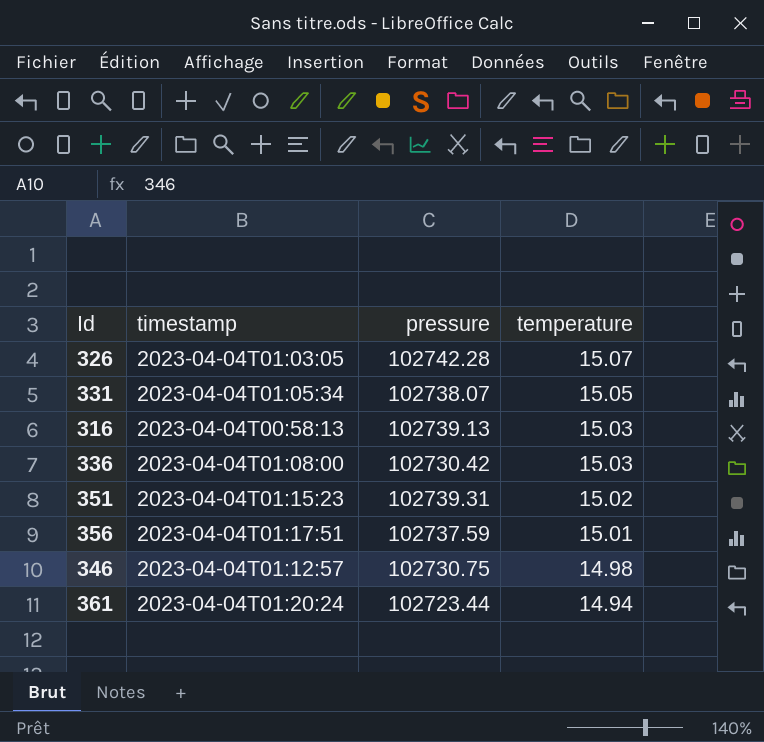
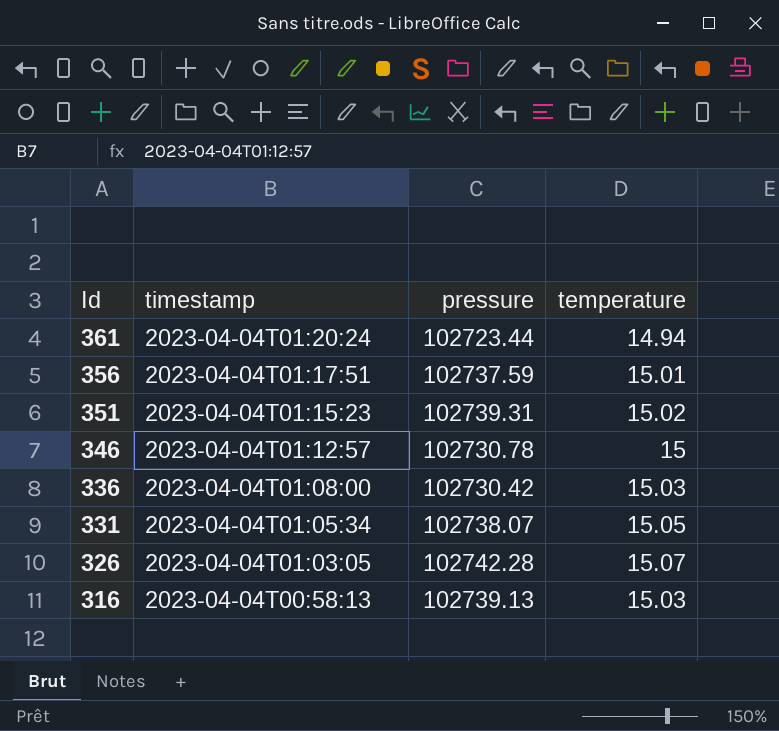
row order: temperature descending -> Id descending
346 | pressure: 102730.75 -> 102730.78
346 | temperature: 14.98 -> 15

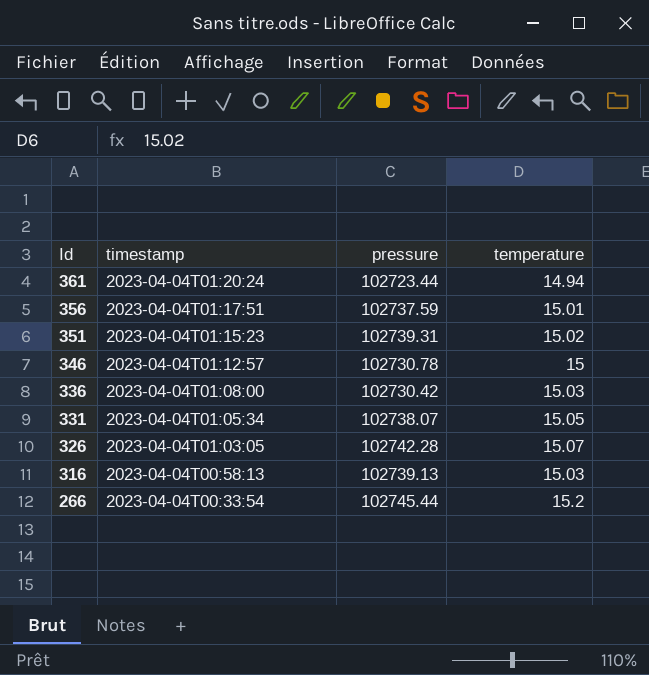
row 266: none -> 2023-04-04T00:33:54 | 102745.44 | 15.2

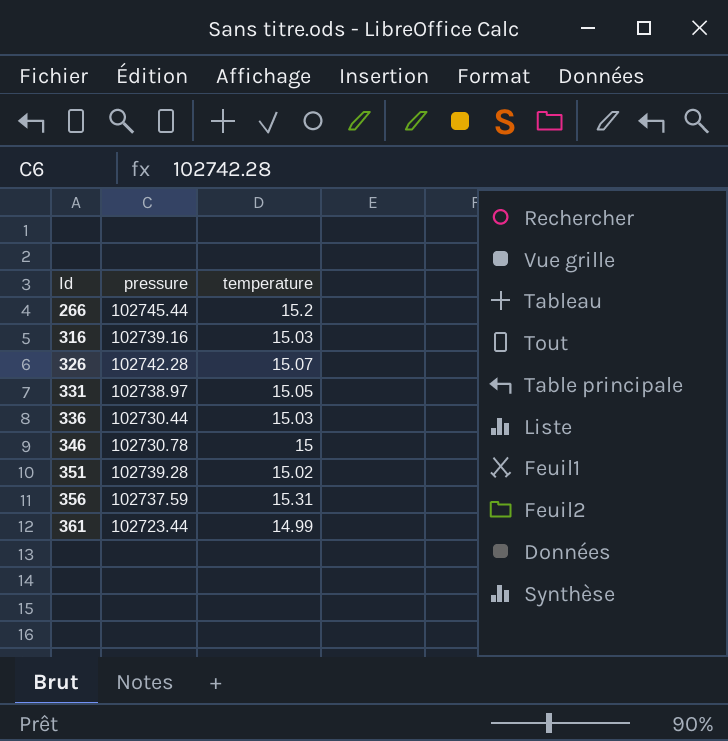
row order: Id descending -> Id ascending
column timestamp | position: 2 -> none
316 | pressure: 102739.13 -> 102739.16
331 | pressure: 102738.07 -> 102738.97
336 | pressure: 102730.42 -> 102730.44
351 | pressure: 102739.31 -> 102739.28
356 | temperature: 15.01 -> 15.31
361 | temperature: 14.94 -> 14.99

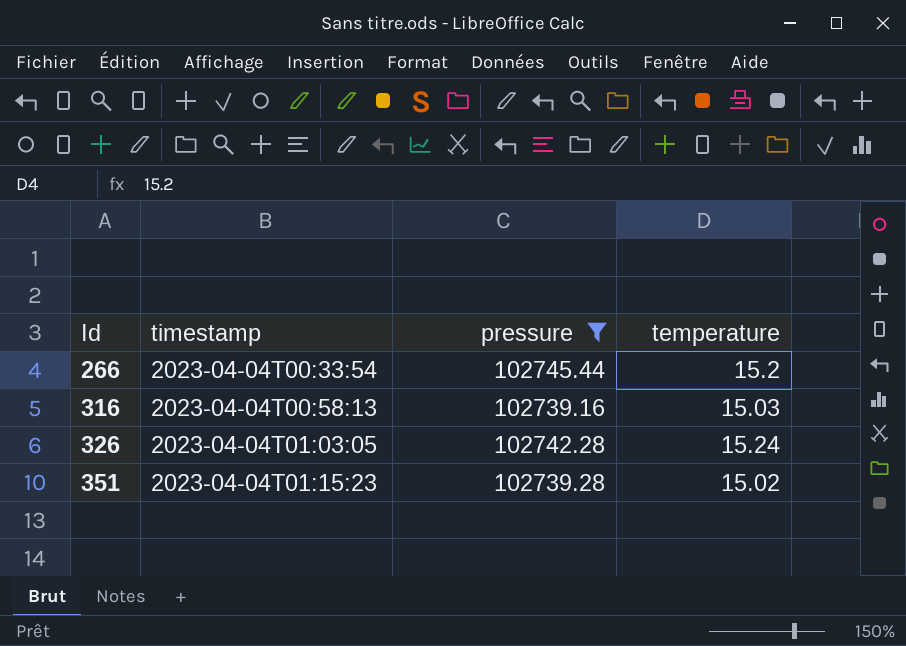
filter: none -> pressure >= 102739.16
column timestamp | position: none -> 2
326 | temperature: 15.07 -> 15.24

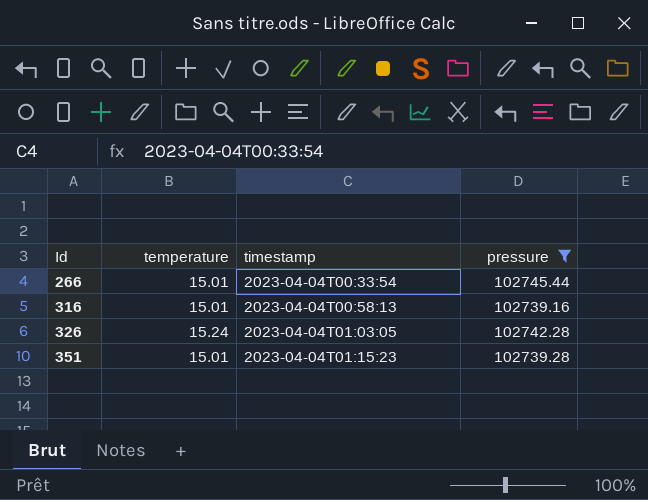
column temperature | position: 4 -> 2
266 | temperature: 15.2 -> 15.01
316 | temperature: 15.03 -> 15.01
351 | temperature: 15.02 -> 15.01

